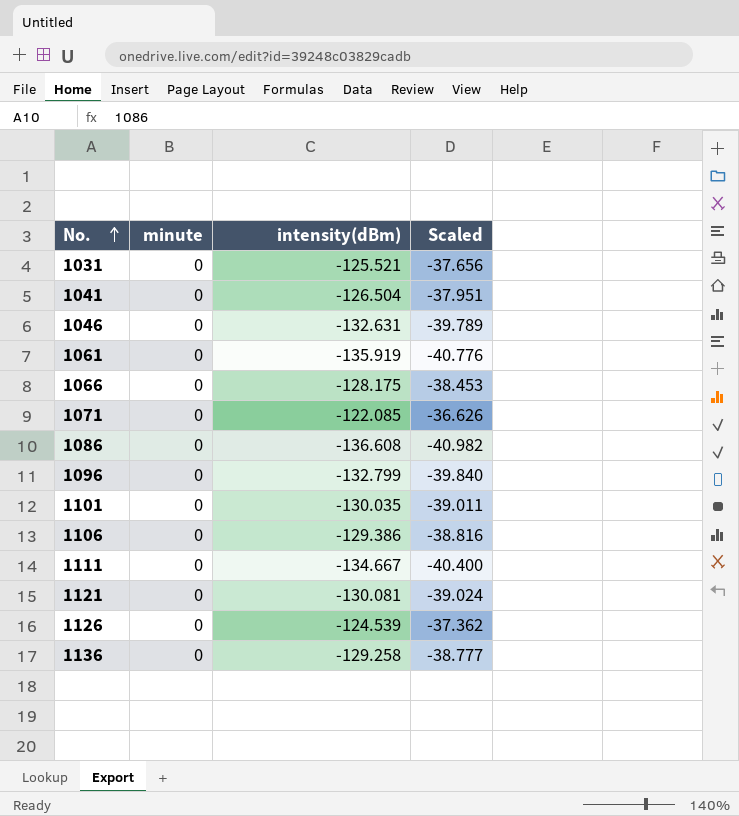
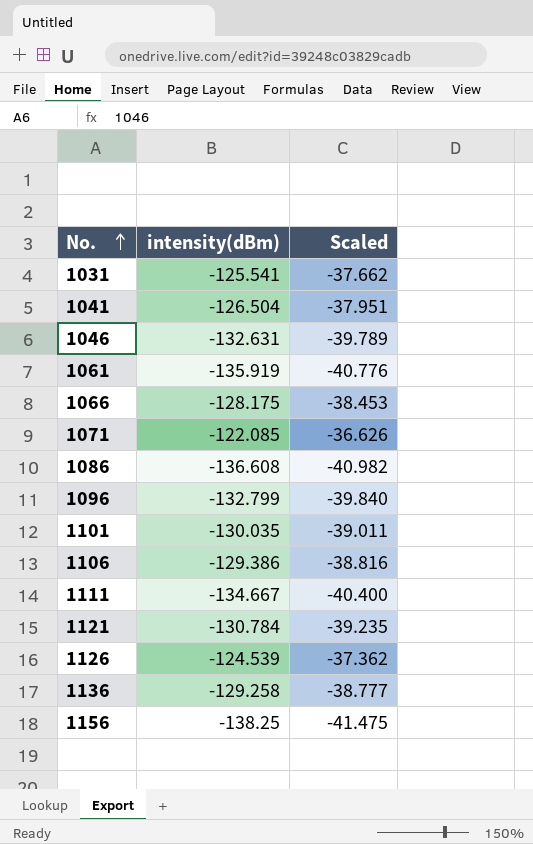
column minute | position: 2 -> none
1031 | intensity(dBm): -125.521 -> -125.541
1031 | Scaled: -37.656 -> -37.662
1121 | intensity(dBm): -130.081 -> -130.784
1121 | Scaled: -39.024 -> -39.235
row 1156: none -> -138.25 | -41.475

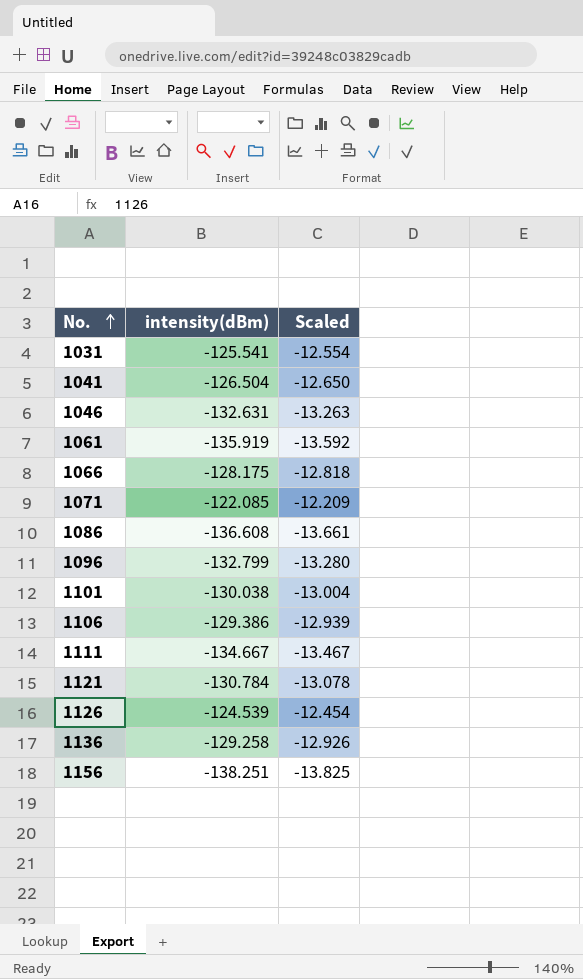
column Scaled | formula: [intensity(dBm)] * 0.3 -> [intensity(dBm)] * 0.1
1101 | intensity(dBm): -130.035 -> -130.038
1156 | intensity(dBm): -138.25 -> -138.251

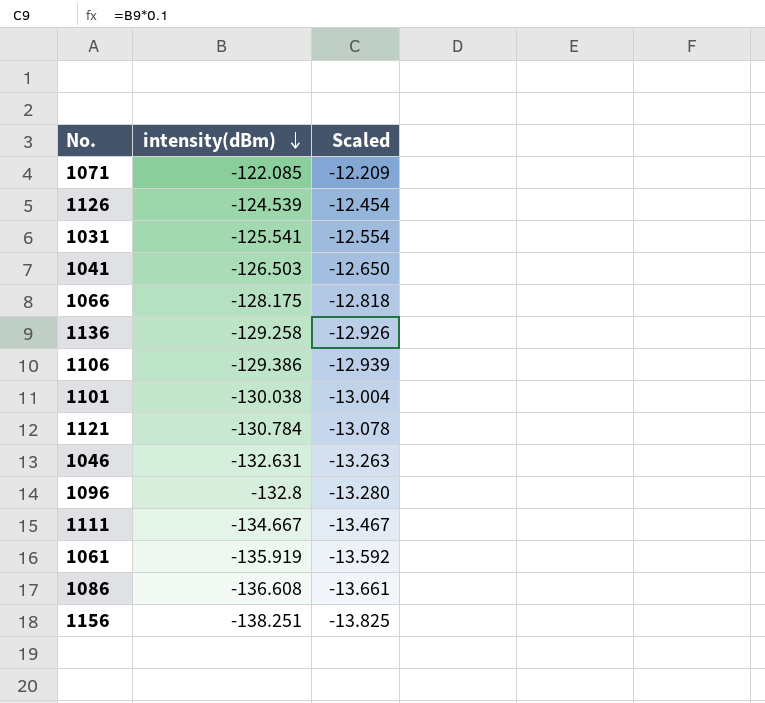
row order: No. ascending -> intensity(dBm) descending
1041 | intensity(dBm): -126.504 -> -126.503
1096 | intensity(dBm): -132.799 -> -132.8

